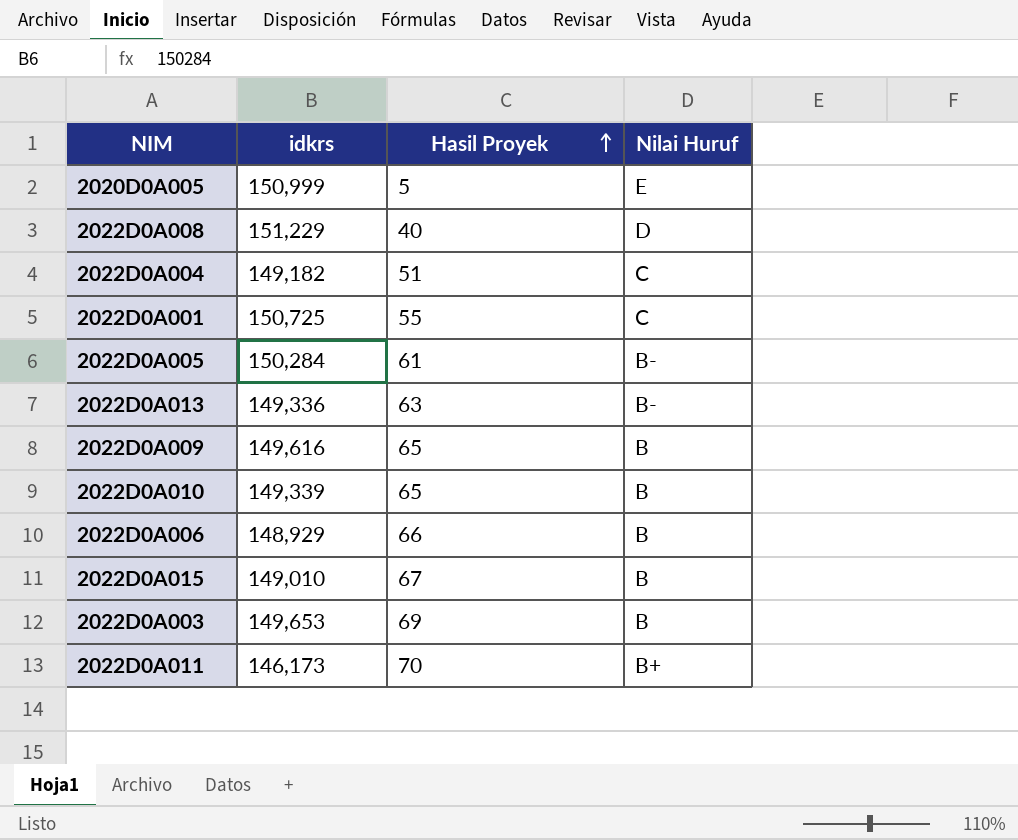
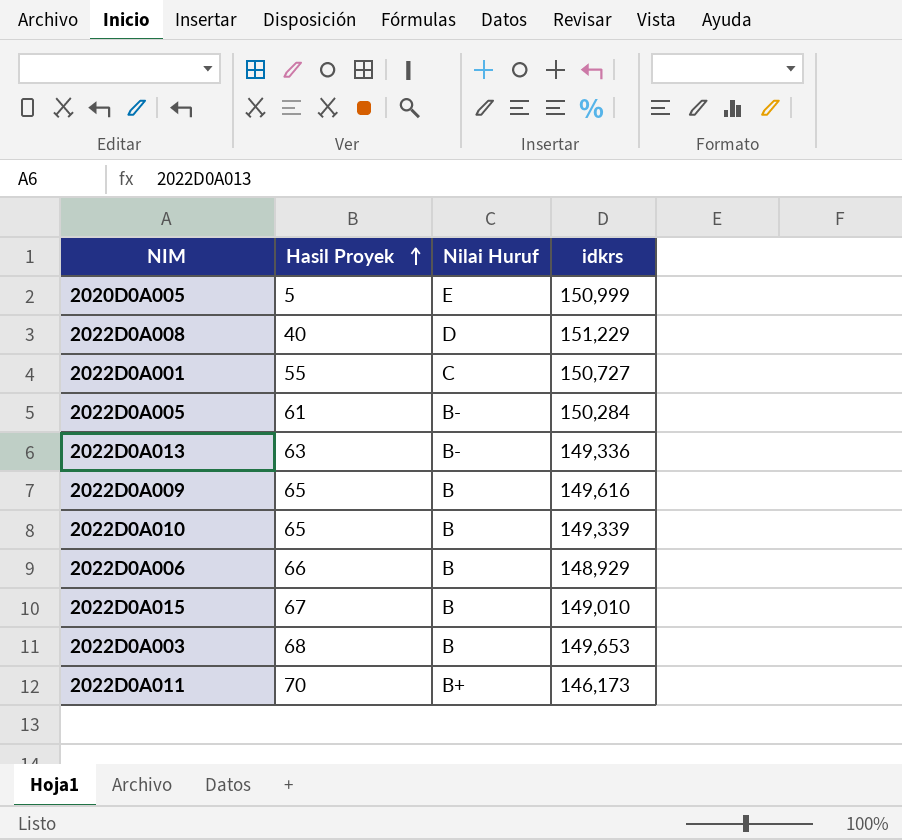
column idkrs | position: 2 -> 4
row 2022D0A004: 149,182 | 51 | C -> none
2022D0A001 | idkrs: 150,725 -> 150,727
2022D0A003 | Hasil Proyek: 69 -> 68

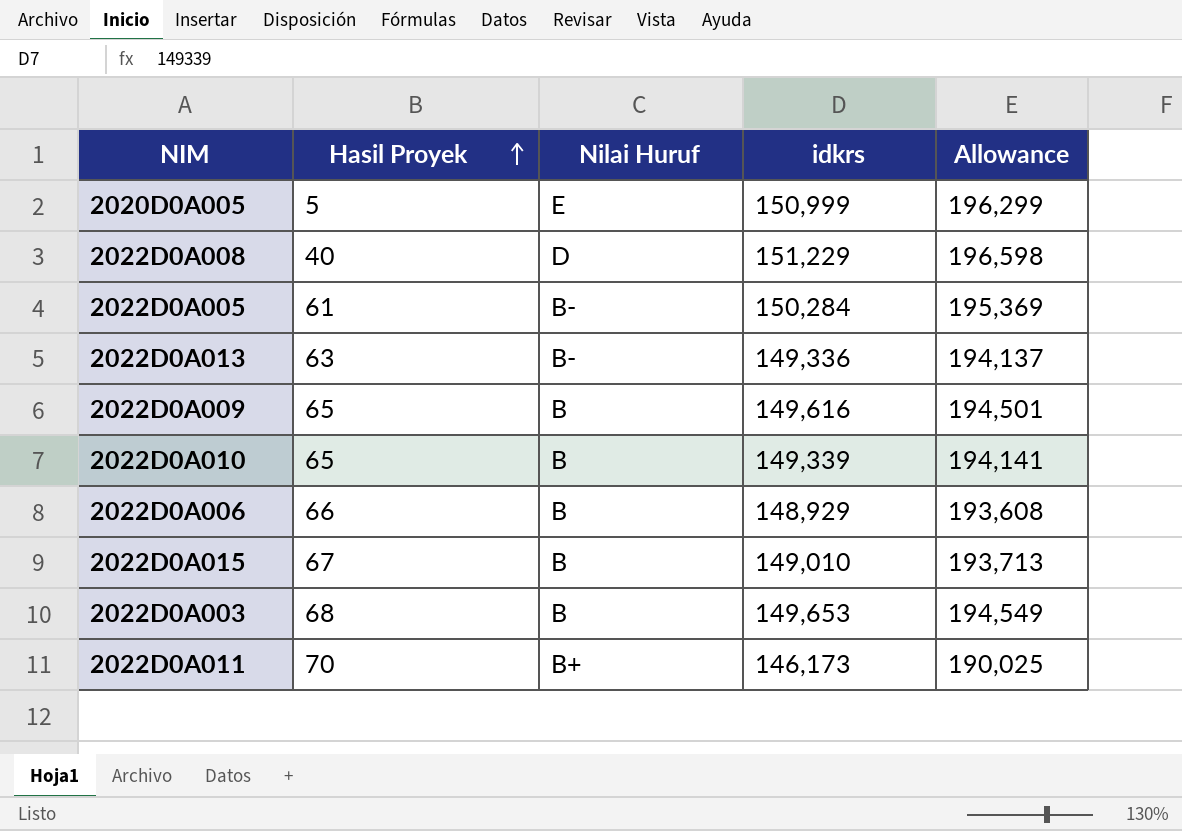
column Allowance | formula: none -> [idkrs] * 1.3
row 2022D0A001: 55 | C | 150,727 -> none

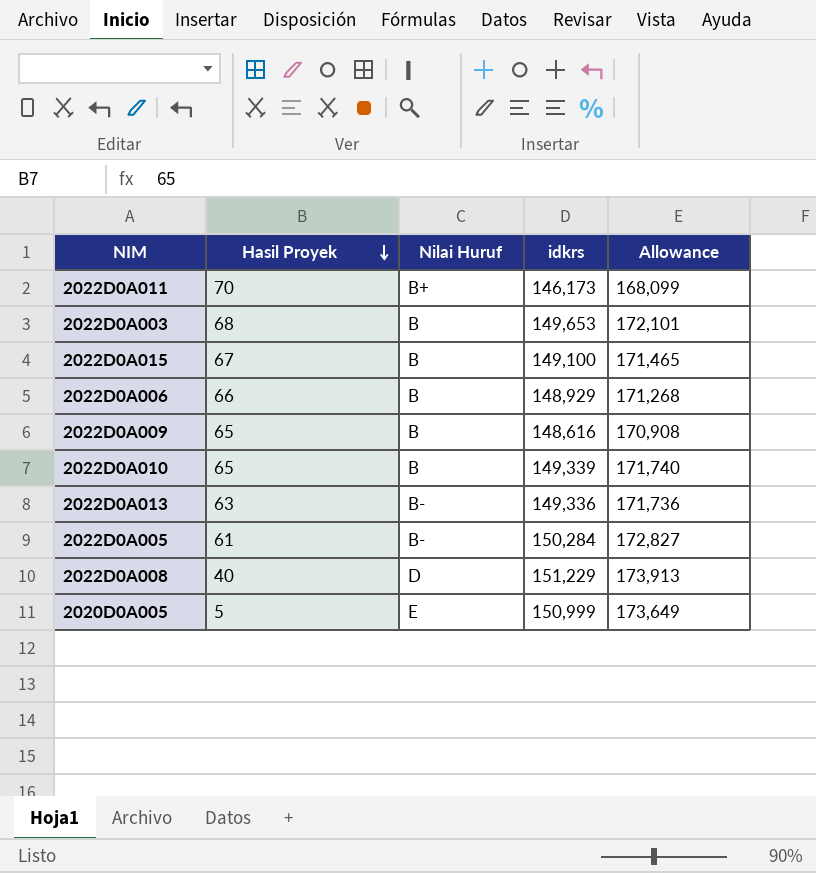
row order: Hasil Proyek ascending -> Hasil Proyek descending
column Allowance | formula: [idkrs] * 1.3 -> [idkrs] * 1.15
2022D0A015 | idkrs: 149,010 -> 149,100
2022D0A009 | idkrs: 149,616 -> 148,616

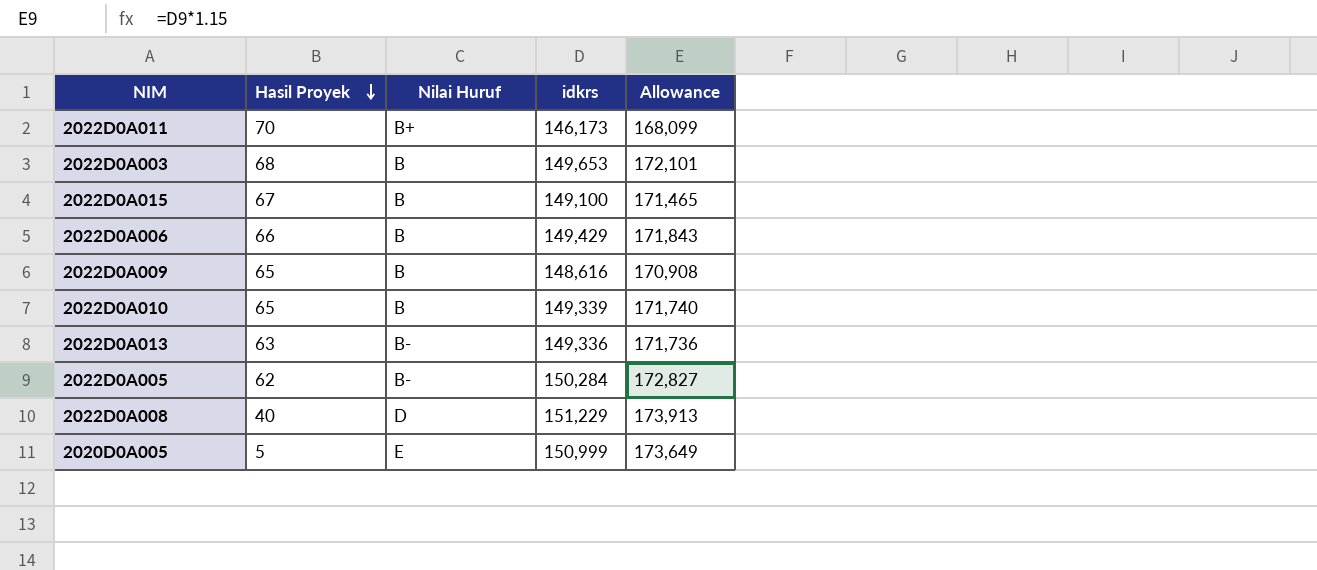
2022D0A006 | idkrs: 148,929 -> 149,429
2022D0A006 | Allowance: 171,268 -> 171,843
2022D0A005 | Hasil Proyek: 61 -> 62

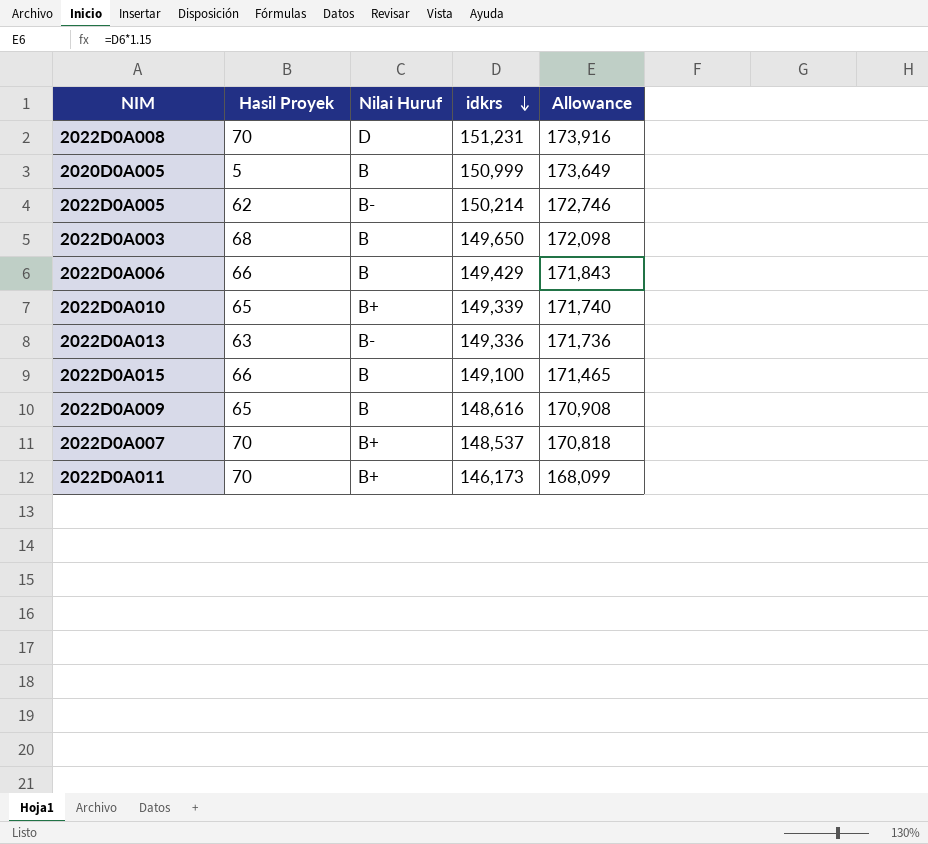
row order: Hasil Proyek descending -> idkrs descending
2022D0A008 | Hasil Proyek: 40 -> 70
2022D0A008 | idkrs: 151,229 -> 151,231
2022D0A008 | Allowance: 173,913 -> 173,916
2020D0A005 | Nilai Huruf: E -> B
2022D0A005 | idkrs: 150,284 -> 150,214
2022D0A005 | Allowance: 172,827 -> 172,746
2022D0A003 | idkrs: 149,653 -> 149,650
2022D0A003 | Allowance: 172,101 -> 172,098
2022D0A010 | Nilai Huruf: B -> B+
2022D0A015 | Hasil Proyek: 67 -> 66
row 2022D0A007: none -> 70 | B+ | 148,537 | 170,818

